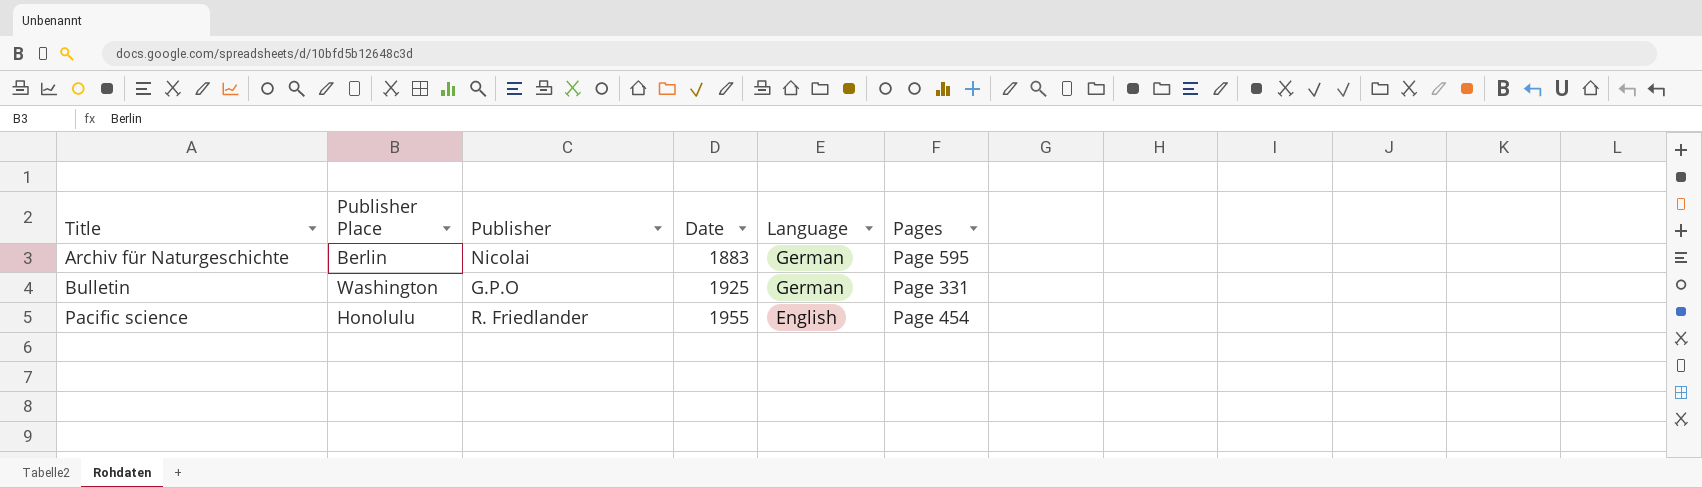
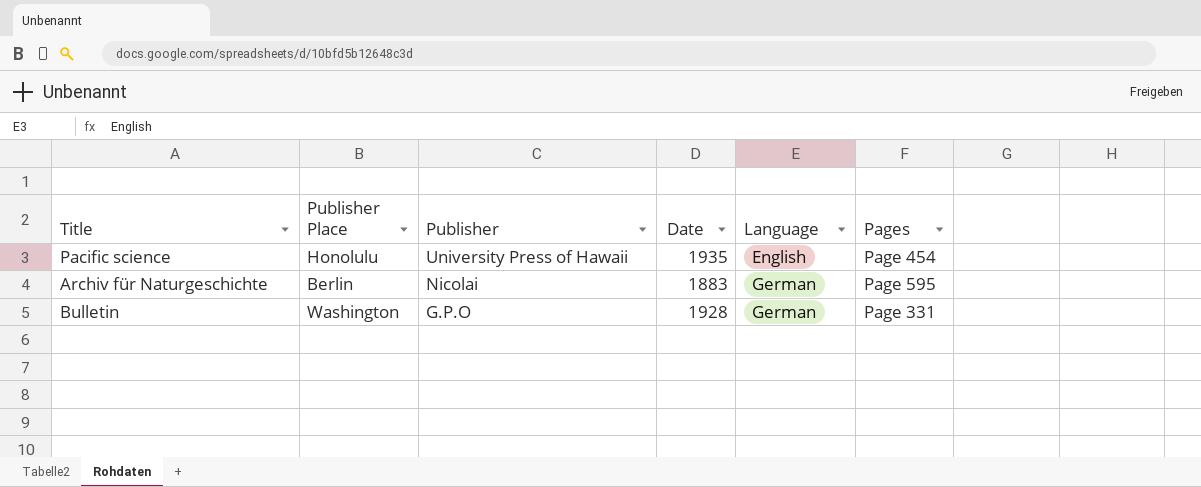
row order: Title ascending -> Publisher descending
Pacific science | Publisher: R. Friedlander -> University Press of Hawaii
Pacific science | Date: 1955 -> 1935
Bulletin | Date: 1925 -> 1928

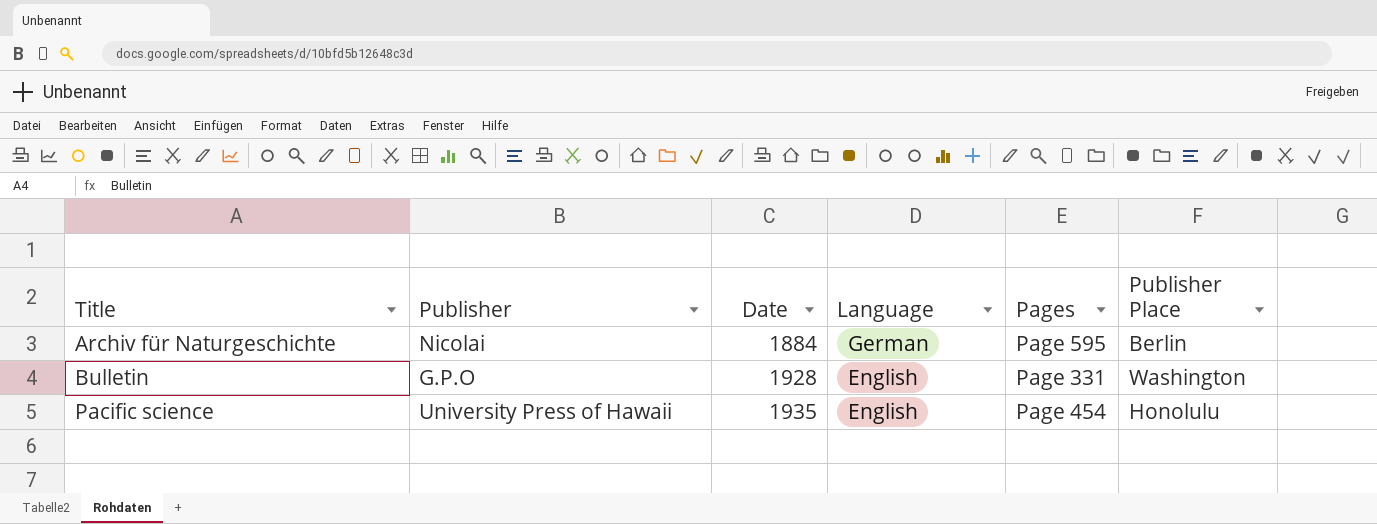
row order: Publisher descending -> Title ascending
column Publisher Place | position: 2 -> 6
Archiv für Naturgeschichte | Date: 1883 -> 1884
Bulletin | Language: German -> English

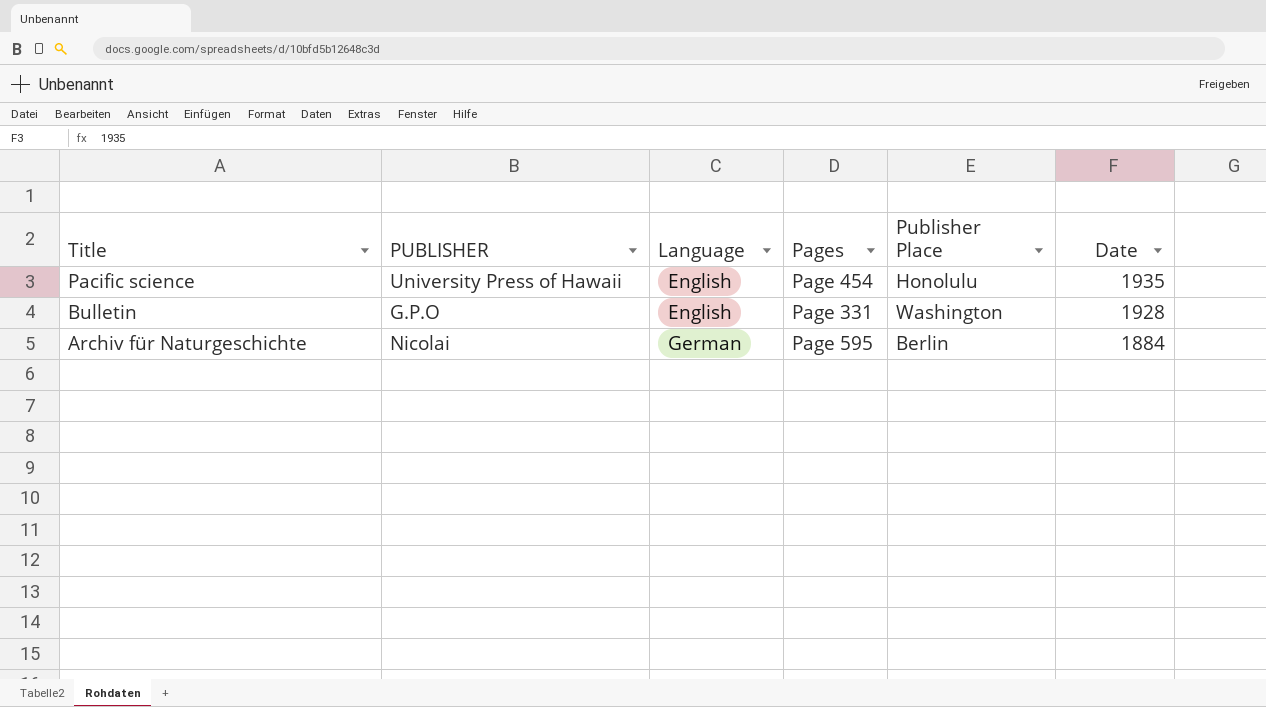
row order: Title ascending -> Title descending
column name: Publisher -> PUBLISHER
column Date | position: 3 -> 6

